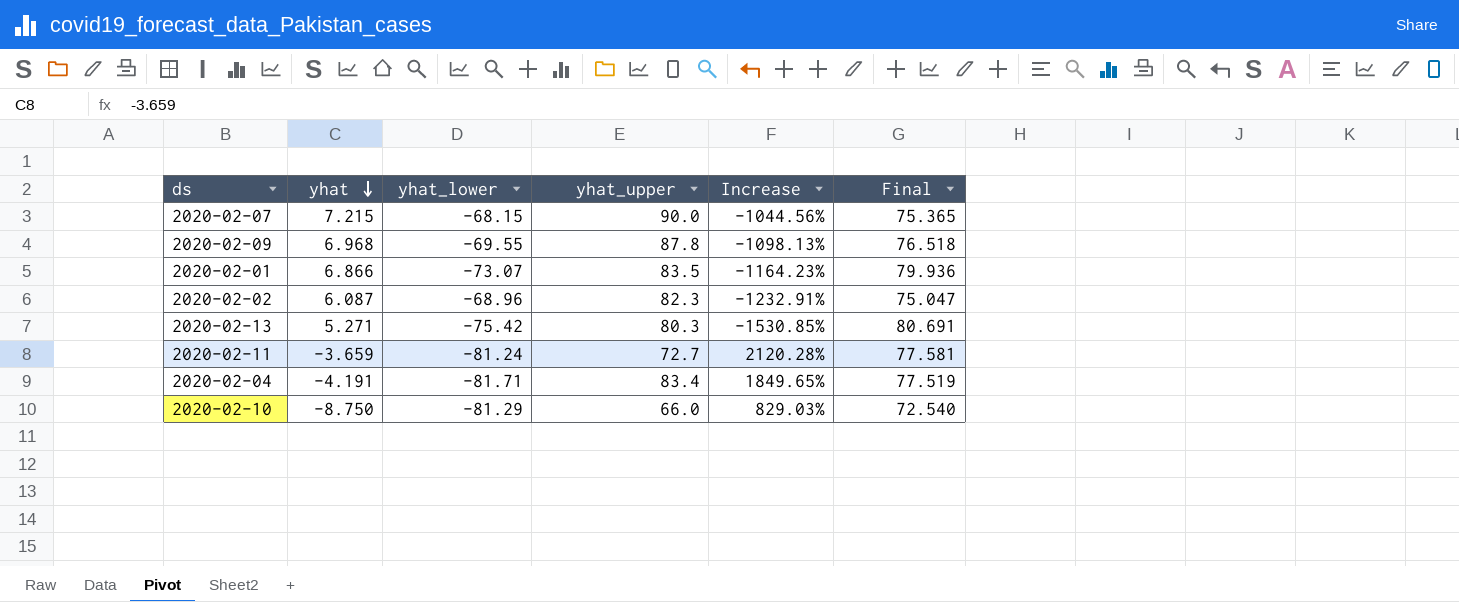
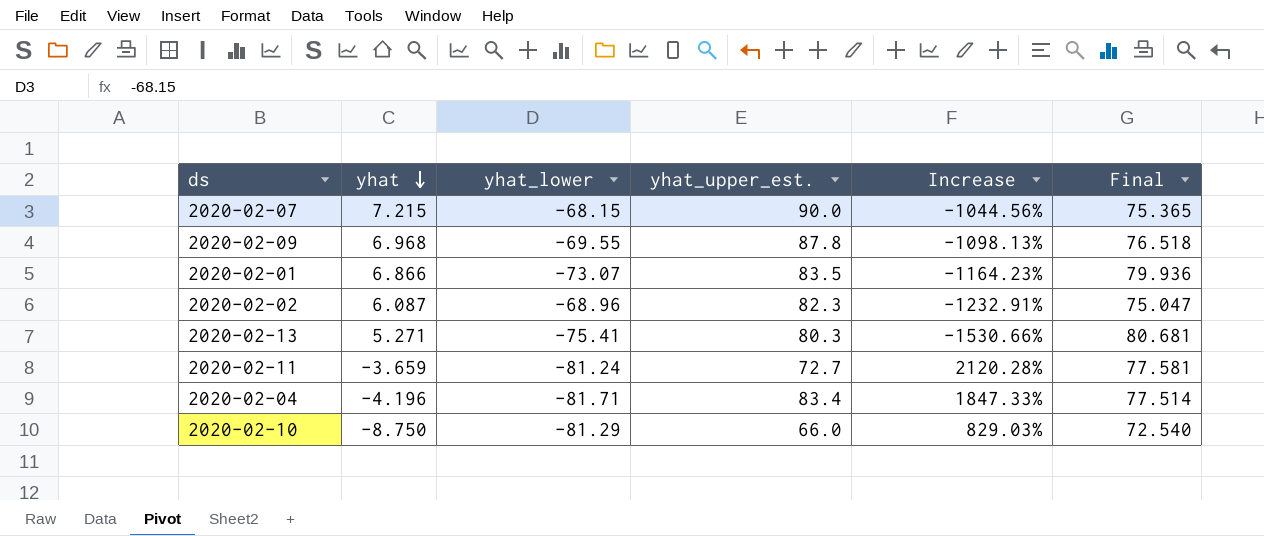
column name: yhat_upper -> yhat_upper_est.
2020-02-13 | yhat_lower: -75.42 -> -75.41
2020-02-13 | Increase: -1530.85% -> -1530.66%
2020-02-13 | Final: 80.691 -> 80.681
2020-02-04 | yhat: -4.191 -> -4.196
2020-02-04 | Increase: 1849.65% -> 1847.33%
2020-02-04 | Final: 77.519 -> 77.514

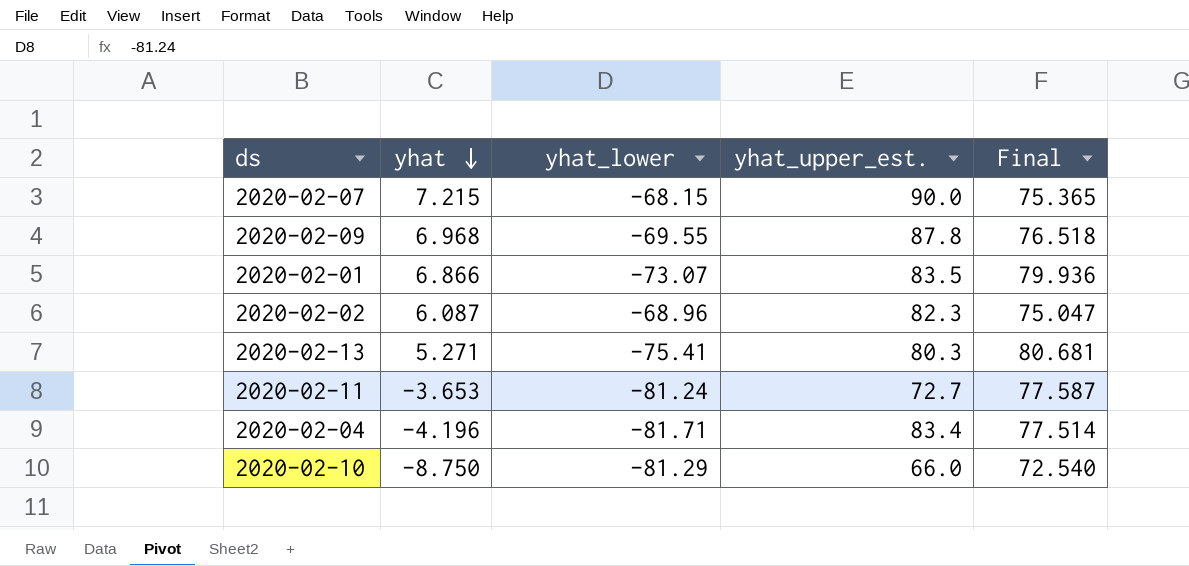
column Increase | formula: ([yhat_lower] - [yhat]) / [yhat] -> none
2020-02-11 | yhat: -3.659 -> -3.653
2020-02-11 | Final: 77.581 -> 77.587

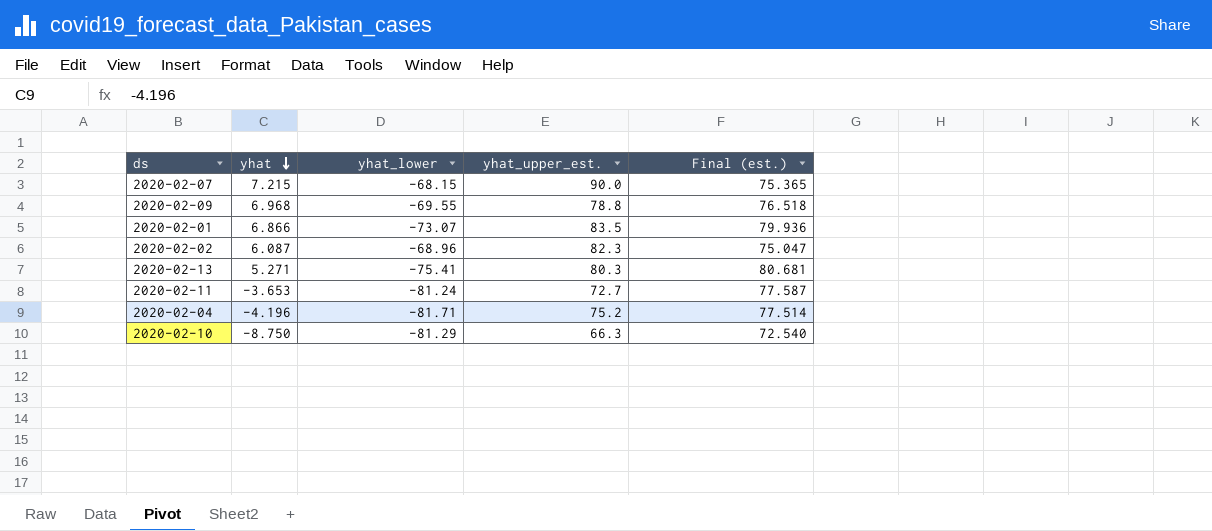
column name: Final -> Final (est.)
2020-02-09 | yhat_upper_est.: 87.8 -> 78.8
2020-02-04 | yhat_upper_est.: 83.4 -> 75.2
2020-02-10 | yhat_upper_est.: 66.0 -> 66.3

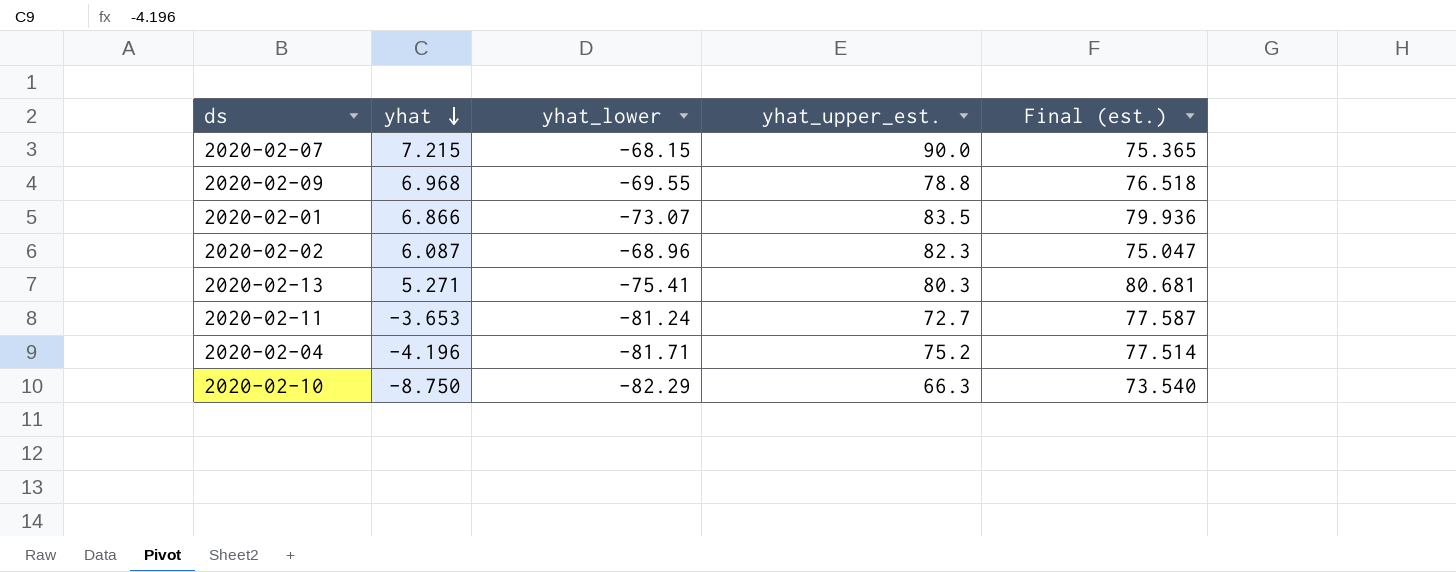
2020-02-10 | yhat_lower: -81.29 -> -82.29
2020-02-10 | Final (est.): 72.540 -> 73.540

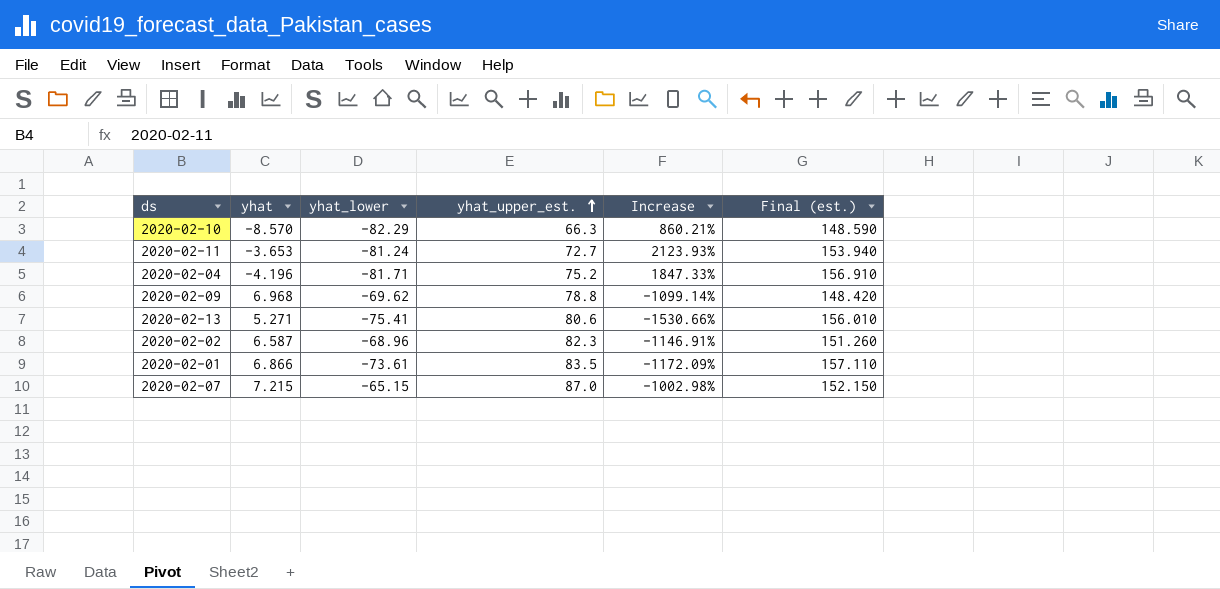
row order: yhat descending -> yhat_upper_est. ascending
column Increase | formula: none -> ([yhat_lower] - [yhat]) / [yhat]
column Final (est.) | formula: [yhat] - [yhat_lower] -> [yhat_upper_est.] - [yhat_lower]
2020-02-10 | yhat: -8.750 -> -8.570
2020-02-09 | yhat_lower: -69.55 -> -69.62
2020-02-13 | yhat_upper_est.: 80.3 -> 80.6
2020-02-02 | yhat: 6.087 -> 6.587
2020-02-01 | yhat_lower: -73.07 -> -73.61
2020-02-07 | yhat_lower: -68.15 -> -65.15
2020-02-07 | yhat_upper_est.: 90.0 -> 87.0

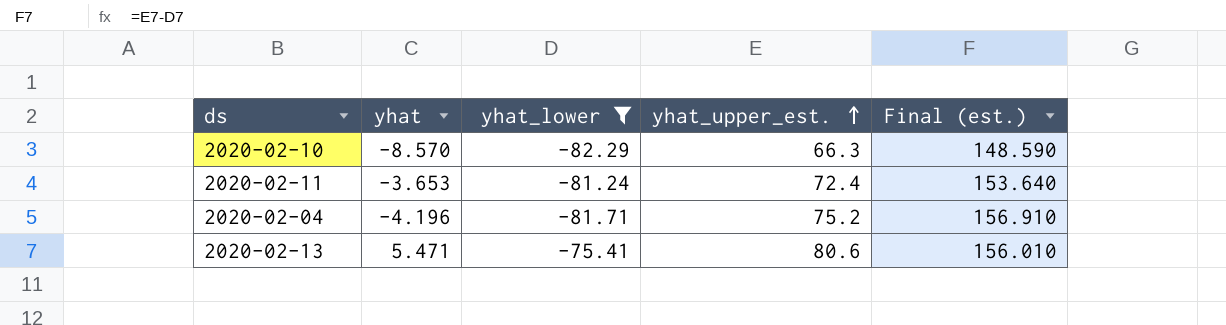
filter: none -> yhat_lower <= -75.41
column Increase | formula: ([yhat_lower] - [yhat]) / [yhat] -> none
2020-02-11 | yhat_upper_est.: 72.7 -> 72.4
2020-02-11 | Final (est.): 153.940 -> 153.640
2020-02-13 | yhat: 5.271 -> 5.471

